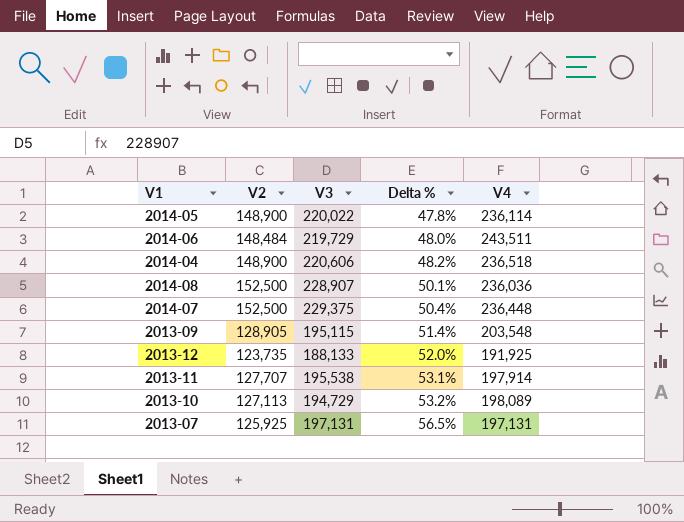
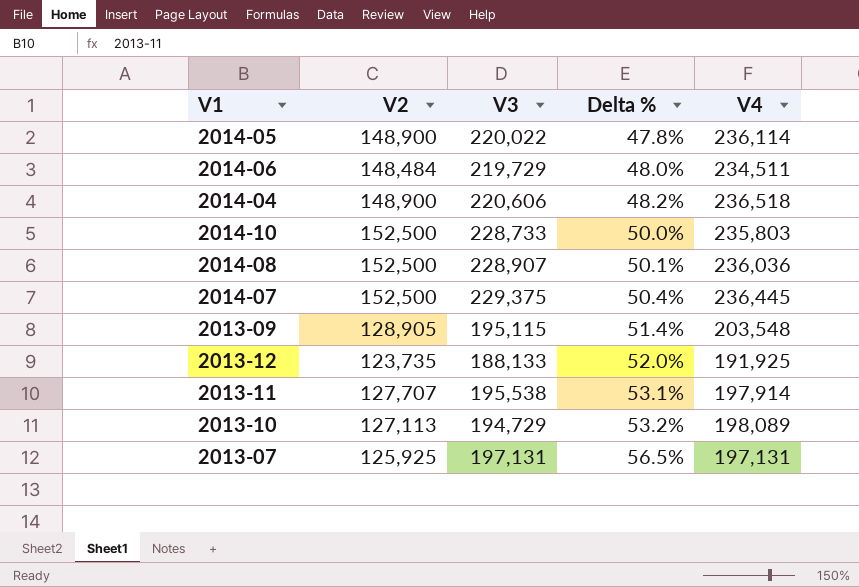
2014-06 | V4: 243,511 -> 234,511
row 2014-10: none -> 152,500 | 228,733 | 50.0% | 235,803
2014-07 | V4: 236,448 -> 236,445

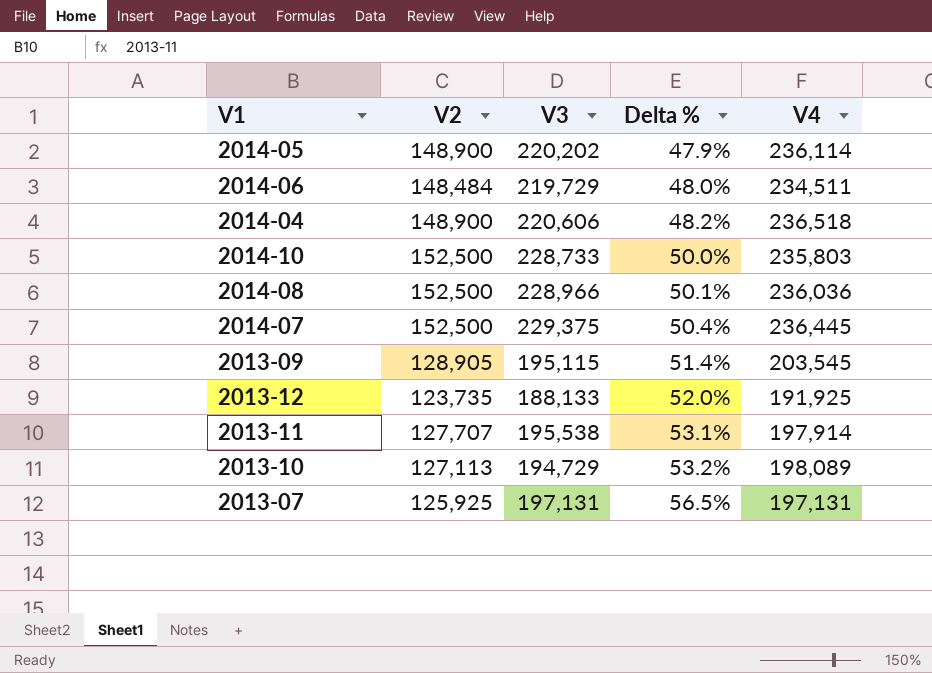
2014-05 | V3: 220,022 -> 220,202
2014-05 | Delta %: 47.8% -> 47.9%
2014-08 | V3: 228,907 -> 228,966
2013-09 | V4: 203,548 -> 203,545

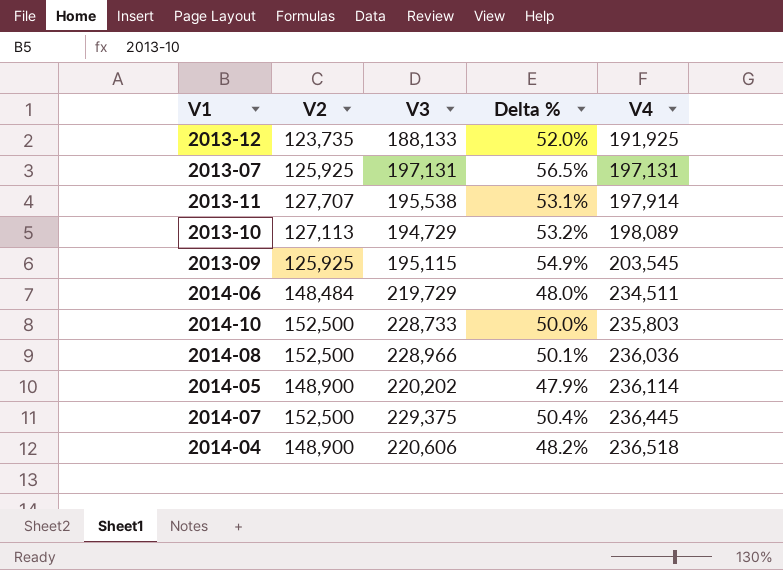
row order: Delta % ascending -> V4 ascending
2013-09 | V2: 128,905 -> 125,925
2013-09 | Delta %: 51.4% -> 54.9%

